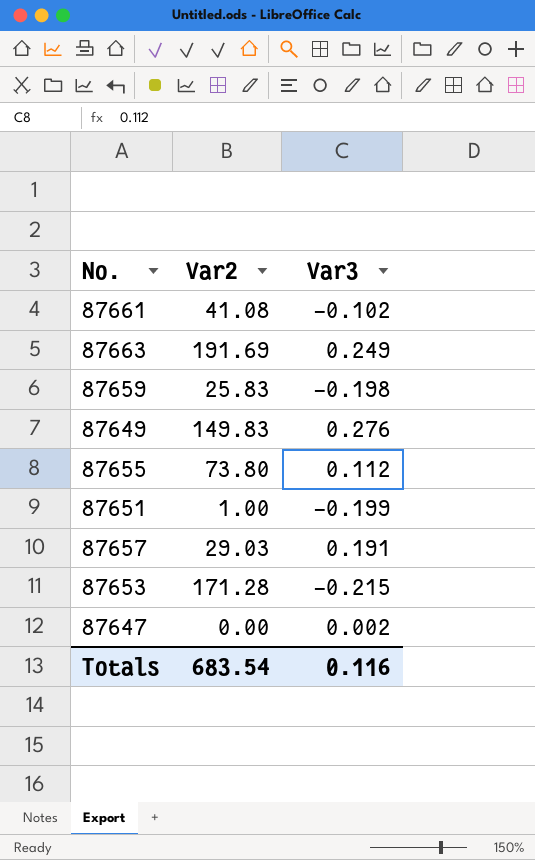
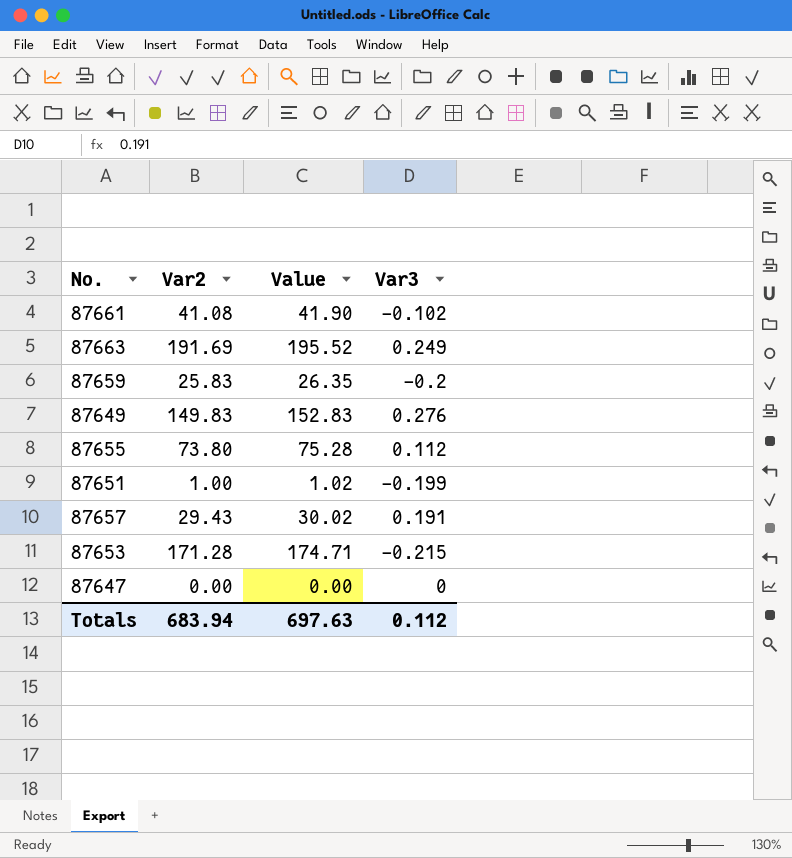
column Value | formula: none -> [Var2] * 1.02
87659 | Var3: -0.198 -> -0.2
87657 | Var2: 29.03 -> 29.43
87647 | Var3: 0.002 -> 0
Totals | Var2: 683.54 -> 683.94
Totals | Var3: 0.116 -> 0.112

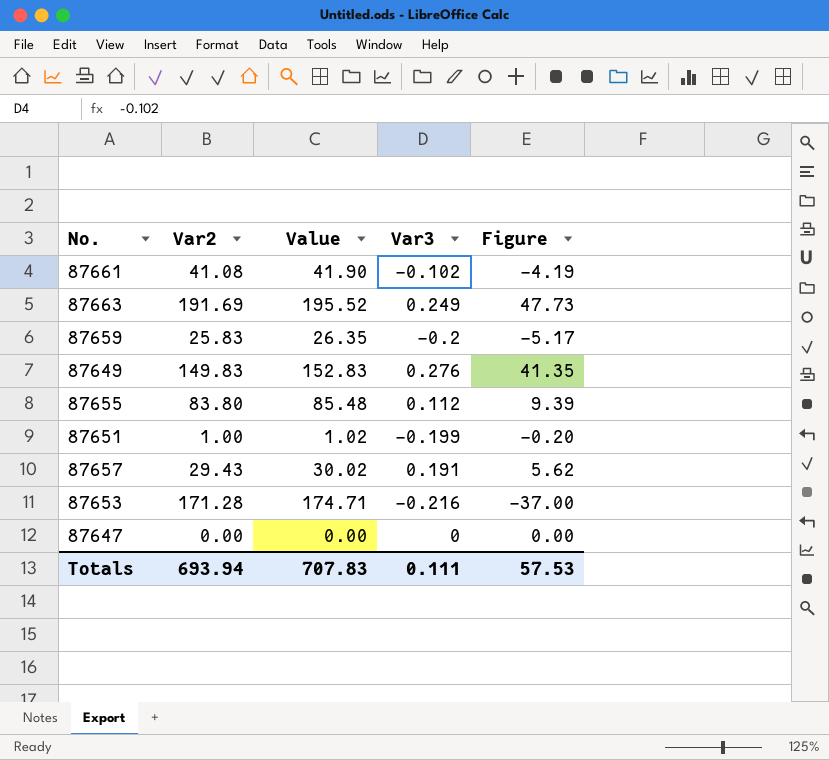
column Figure | formula: none -> [Var2] * [Var3]
87655 | Var2: 73.80 -> 83.80
87655 | Value: 75.28 -> 85.48
87653 | Var3: -0.215 -> -0.216
Totals | Var2: 683.94 -> 693.94
Totals | Value: 697.63 -> 707.83
Totals | Var3: 0.112 -> 0.111

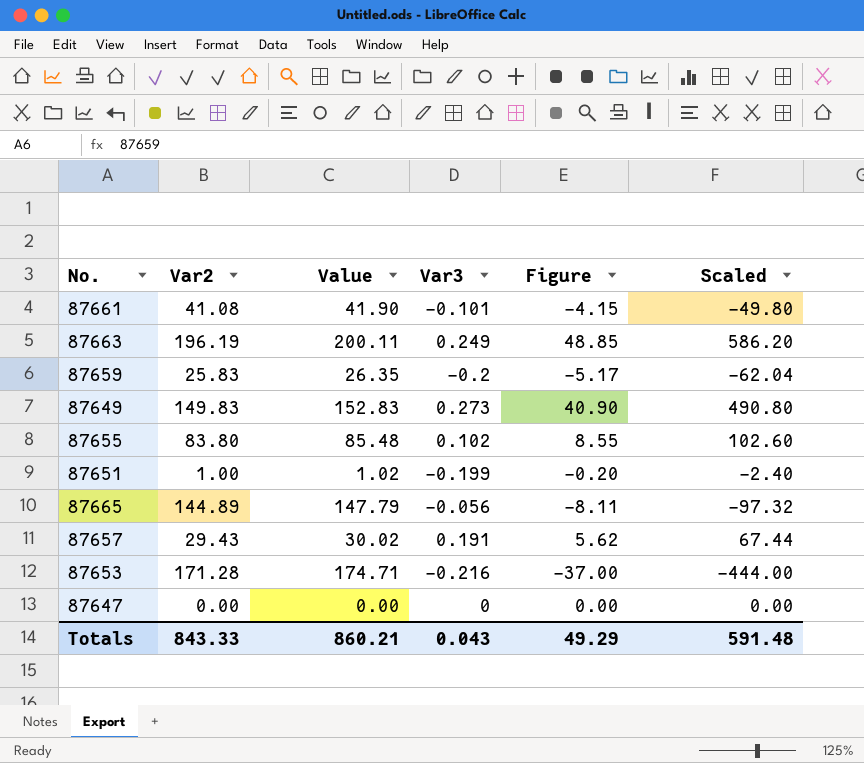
column Scaled | formula: none -> [Figure] * 12
87661 | Var3: -0.102 -> -0.101
87661 | Figure: -4.19 -> -4.15
87663 | Var2: 191.69 -> 196.19
87663 | Value: 195.52 -> 200.11
87663 | Figure: 47.73 -> 48.85
87649 | Var3: 0.276 -> 0.273
87649 | Figure: 41.35 -> 40.90
87655 | Var3: 0.112 -> 0.102
87655 | Figure: 9.39 -> 8.55
row 87665: none -> 144.89 | 147.79 | -0.056 | -8.11 | -97.32
Totals | Var2: 693.94 -> 843.33
Totals | Value: 707.83 -> 860.21
Totals | Var3: 0.111 -> 0.043
Totals | Figure: 57.53 -> 49.29

